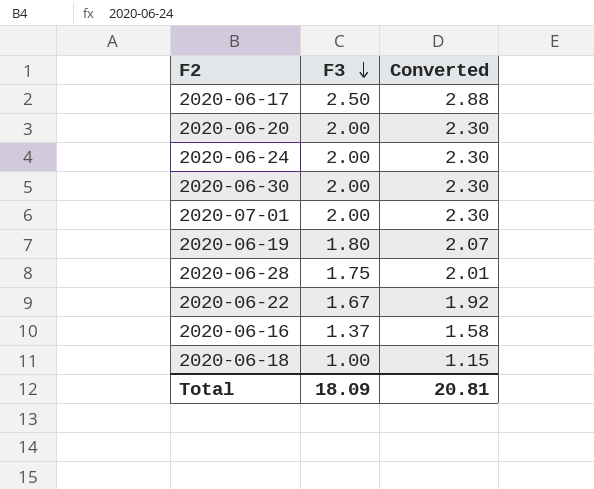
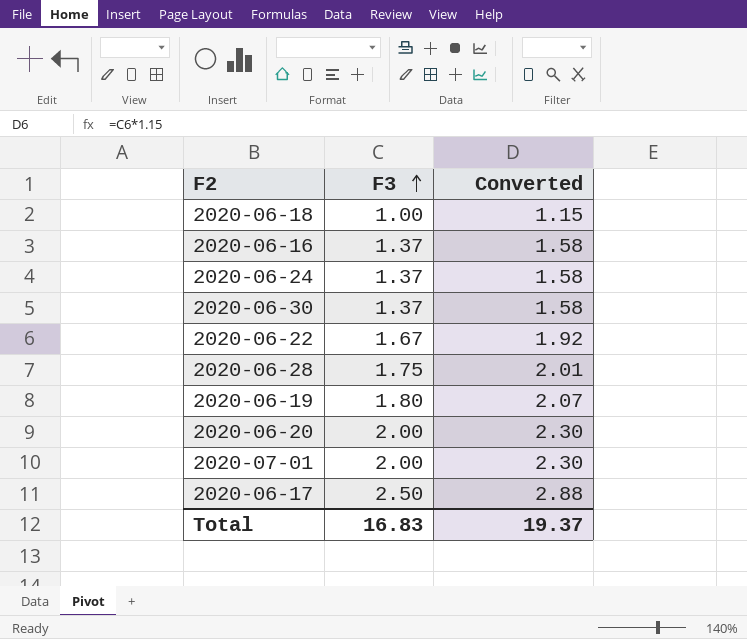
row order: F3 descending -> F3 ascending
2020-06-24 | F3: 2.00 -> 1.37
2020-06-24 | Converted: 2.30 -> 1.58
2020-06-30 | F3: 2.00 -> 1.37
2020-06-30 | Converted: 2.30 -> 1.58
Total | F3: 18.09 -> 16.83
Total | Converted: 20.81 -> 19.37

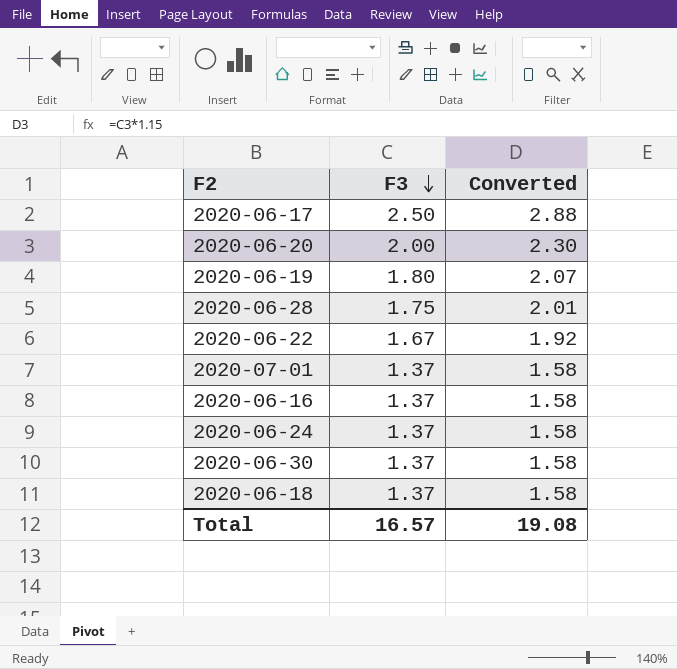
row order: F3 ascending -> F3 descending
2020-07-01 | F3: 2.00 -> 1.37
2020-07-01 | Converted: 2.30 -> 1.58
2020-06-18 | F3: 1.00 -> 1.37
2020-06-18 | Converted: 1.15 -> 1.58
Total | F3: 16.83 -> 16.57
Total | Converted: 19.37 -> 19.08

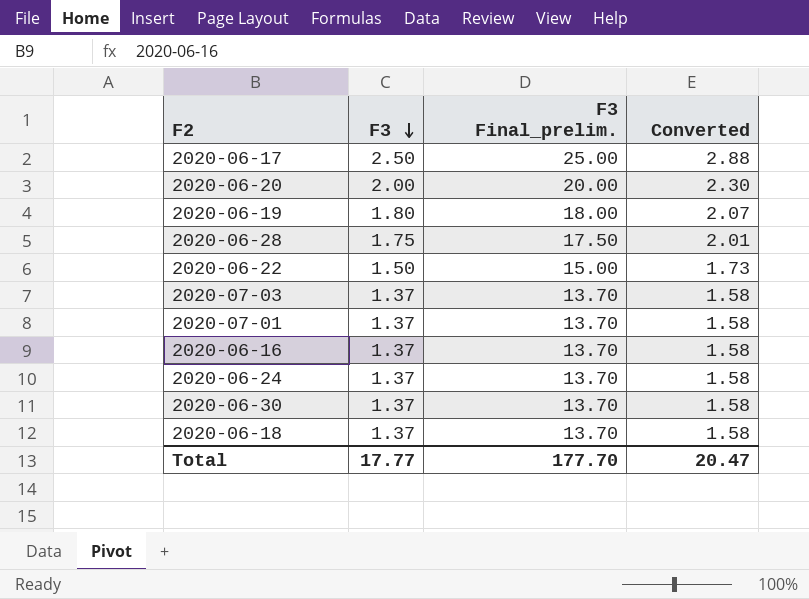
column F3 Final_prelim. | formula: none -> [F3] * 10
2020-06-22 | F3: 1.67 -> 1.50
2020-06-22 | Converted: 1.92 -> 1.73
row 2020-07-03: none -> 1.37 | 13.70 | 1.58
Total | F3: 16.57 -> 17.77
Total | Converted: 19.08 -> 20.47

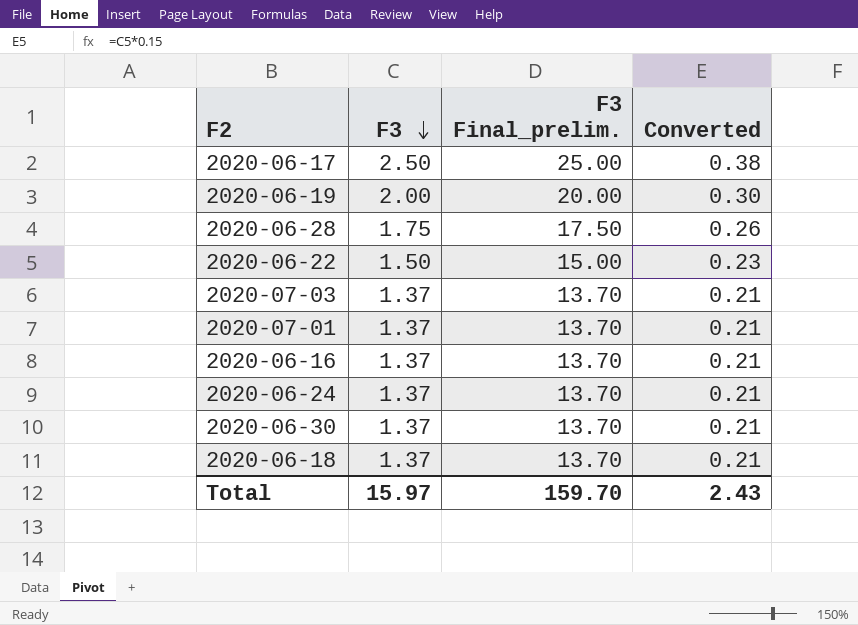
column Converted | formula: [F3] * 1.15 -> [F3] * 0.15
row 2020-06-20: 2.00 | 20.00 | 2.30 -> none
2020-06-19 | F3: 1.80 -> 2.00
2020-06-19 | F3 Final_prelim.: 18.00 -> 20.00
Total | F3: 17.77 -> 15.97
Total | F3 Final_prelim.: 177.70 -> 159.70
Total | Converted: 20.47 -> 2.43

